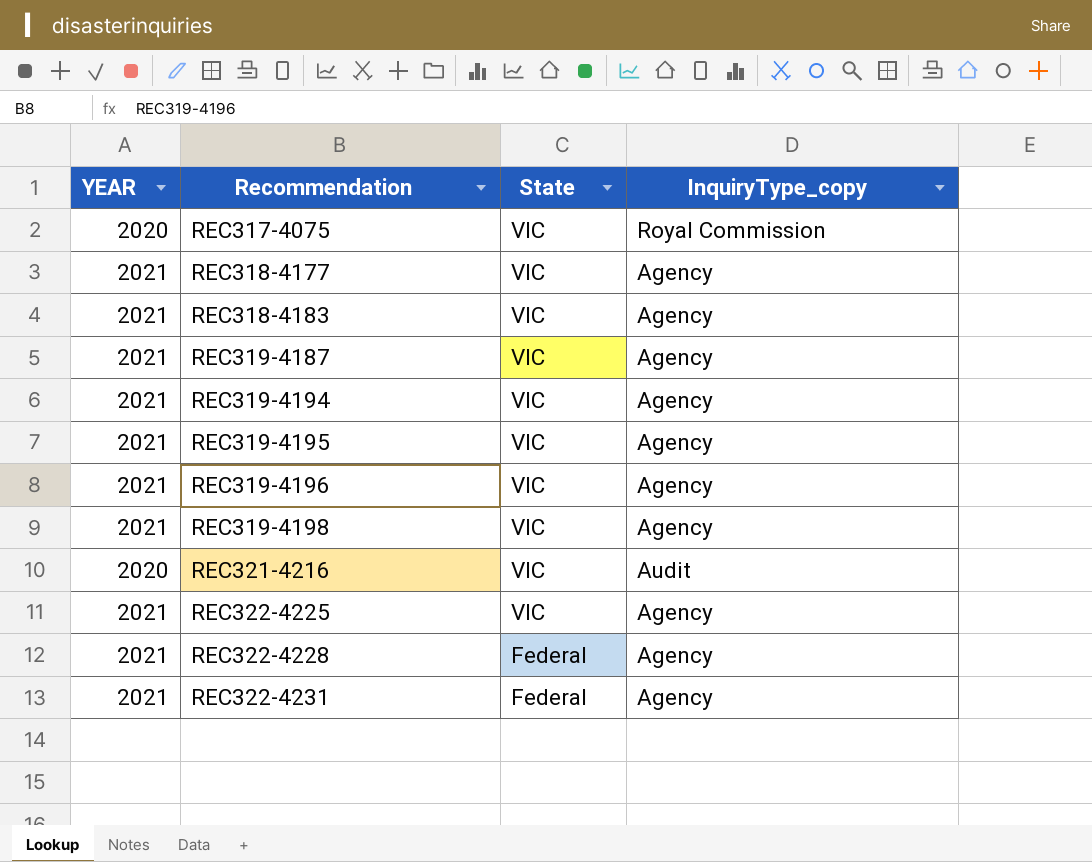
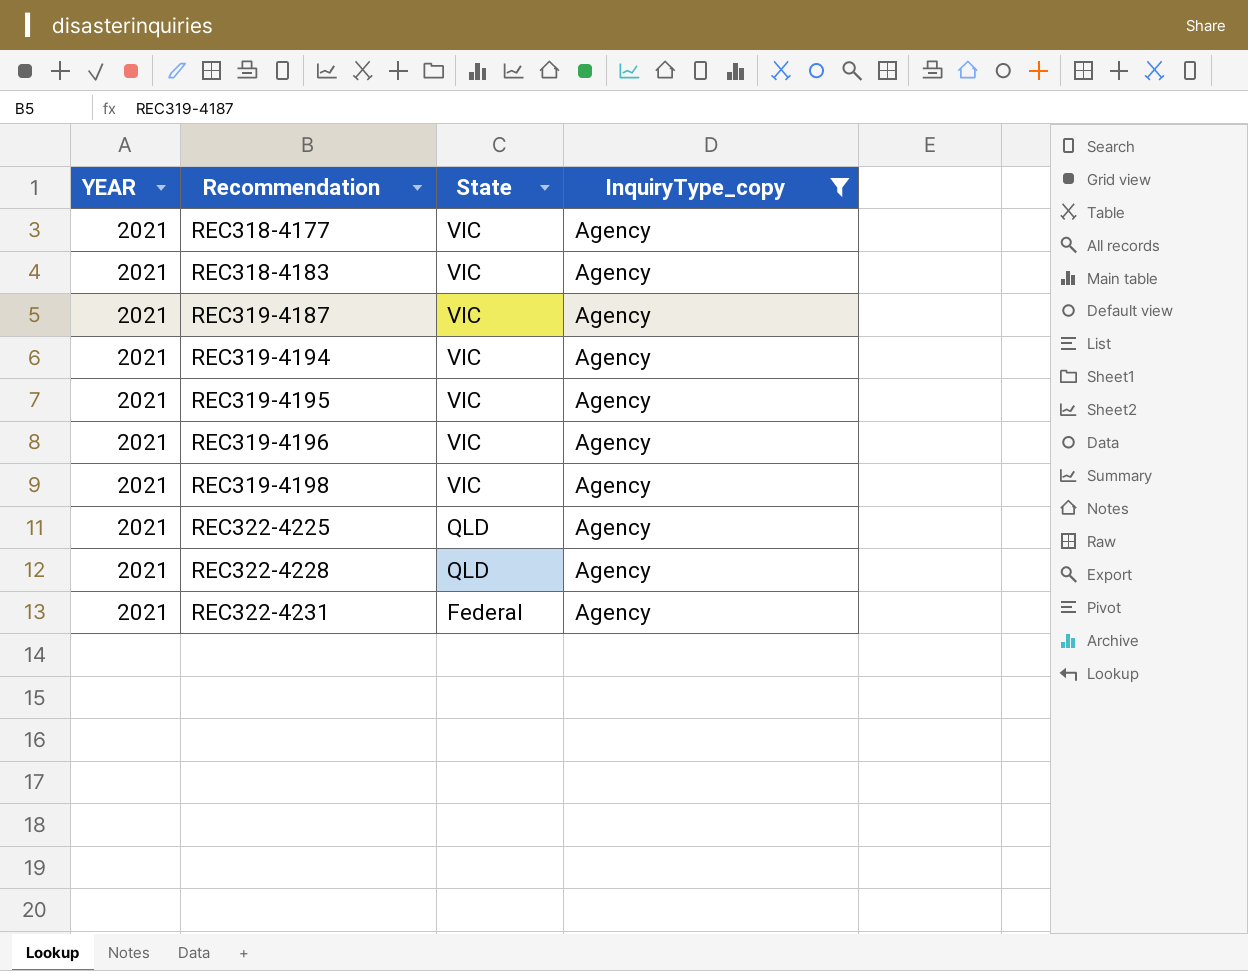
filter: none -> InquiryType_copy = Agency
REC322-4225 | State: VIC -> QLD
REC322-4228 | State: Federal -> QLD

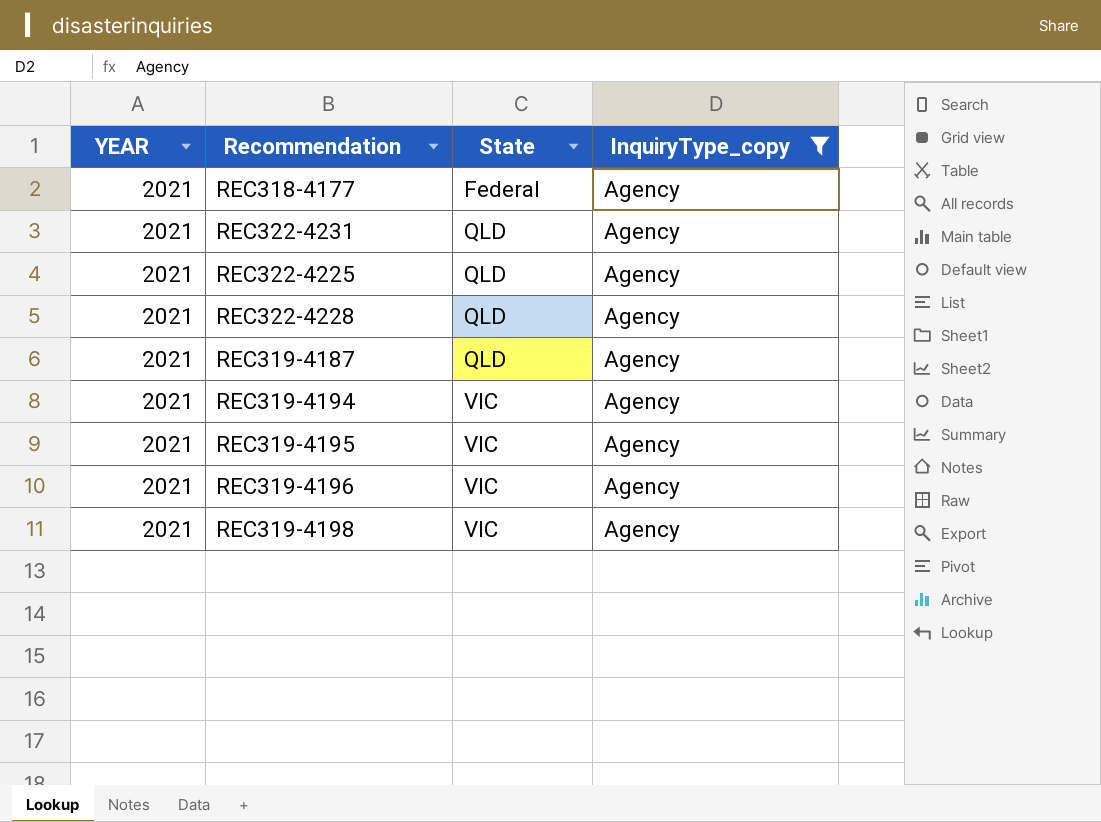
row order: Recommendation ascending -> State ascending
row REC318-4183: 2021 | VIC | Agency -> none
REC318-4177 | State: VIC -> Federal
REC322-4231 | State: Federal -> QLD
REC319-4187 | State: VIC -> QLD

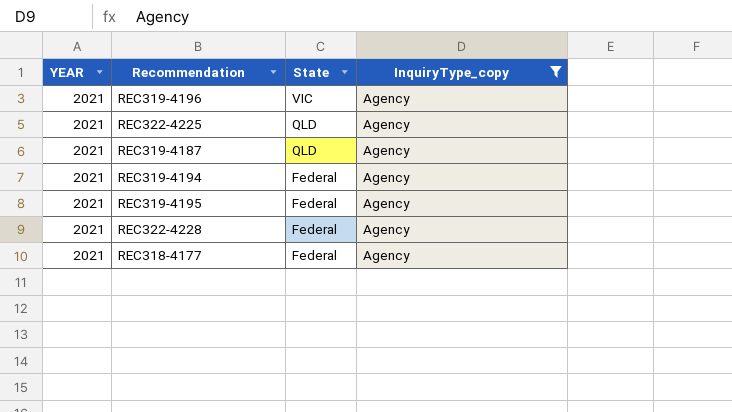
row order: State ascending -> State descending
row REC322-4231: 2021 | QLD | Agency -> none
row REC319-4198: 2021 | VIC | Agency -> none
REC319-4194 | State: VIC -> Federal
REC319-4195 | State: VIC -> Federal
REC322-4228 | State: QLD -> Federal

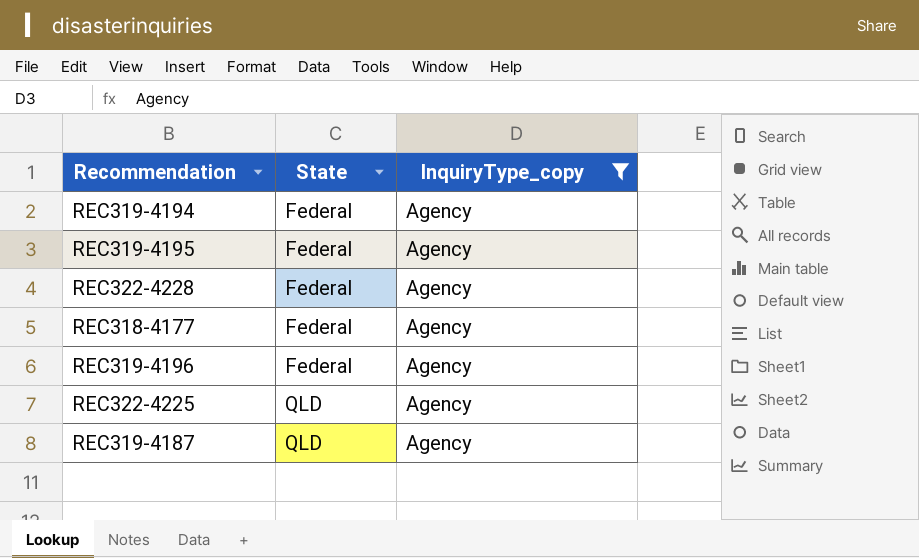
row order: State descending -> State ascending
column YEAR | position: 1 -> none
REC319-4196 | State: VIC -> Federal

